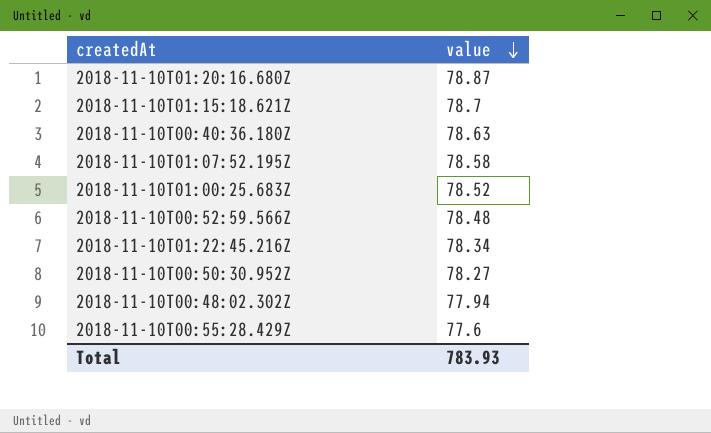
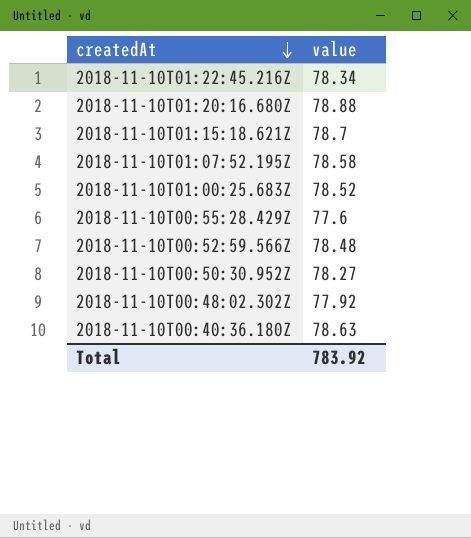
row order: value descending -> createdAt descending
2018-11-10T01:20:16.680Z | value: 78.87 -> 78.88
2018-11-10T00:48:02.302Z | value: 77.94 -> 77.92
Total | value: 783.93 -> 783.92

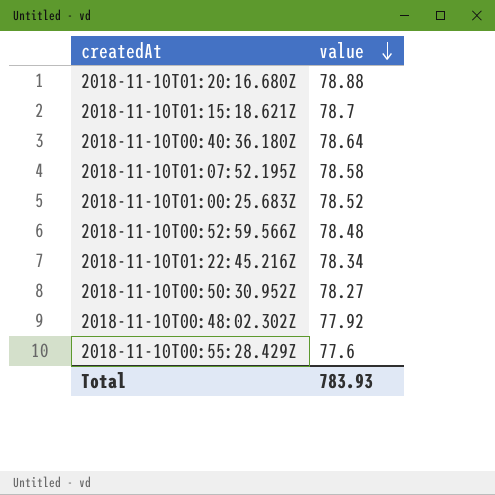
row order: createdAt descending -> value descending
2018-11-10T00:40:36.180Z | value: 78.63 -> 78.64
Total | value: 783.92 -> 783.93

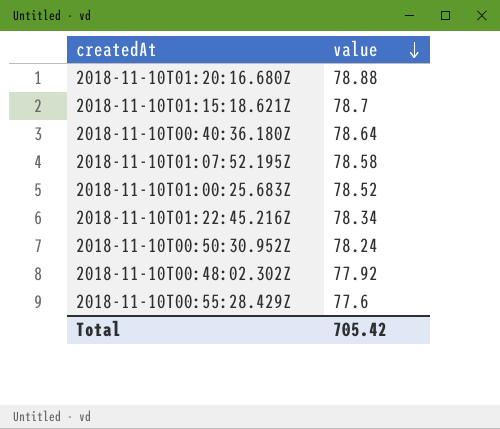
row 2018-11-10T00:52:59.566Z: 78.48 -> none
2018-11-10T00:50:30.952Z | value: 78.27 -> 78.24
Total | value: 783.93 -> 705.42

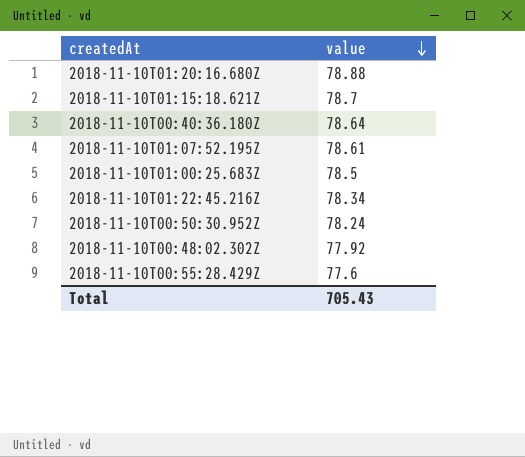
2018-11-10T01:07:52.195Z | value: 78.58 -> 78.61
2018-11-10T01:00:25.683Z | value: 78.52 -> 78.5
Total | value: 705.42 -> 705.43

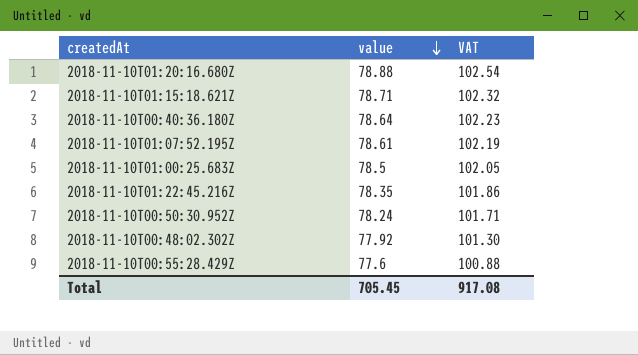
column VAT | formula: none -> [value] * 1.3
2018-11-10T01:15:18.621Z | value: 78.7 -> 78.71
2018-11-10T01:22:45.216Z | value: 78.34 -> 78.35
Total | value: 705.43 -> 705.45

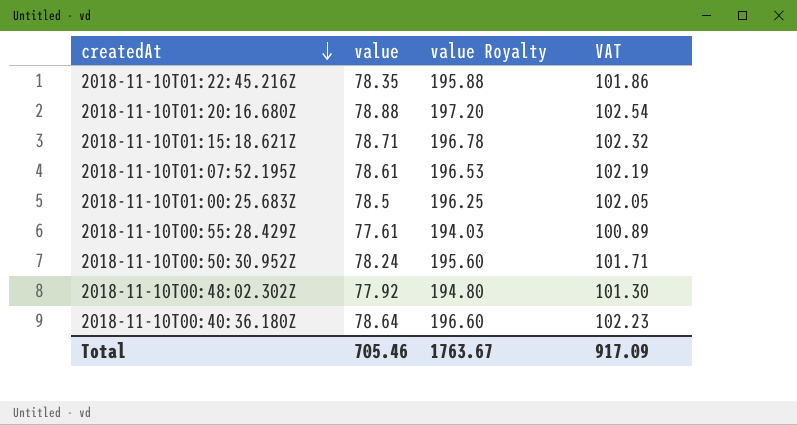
row order: value descending -> createdAt descending
column value Royalty | formula: none -> [value] * 2.5
2018-11-10T00:55:28.429Z | value: 77.6 -> 77.61
2018-11-10T00:55:28.429Z | VAT: 100.88 -> 100.89
Total | value: 705.45 -> 705.46
Total | VAT: 917.08 -> 917.09

